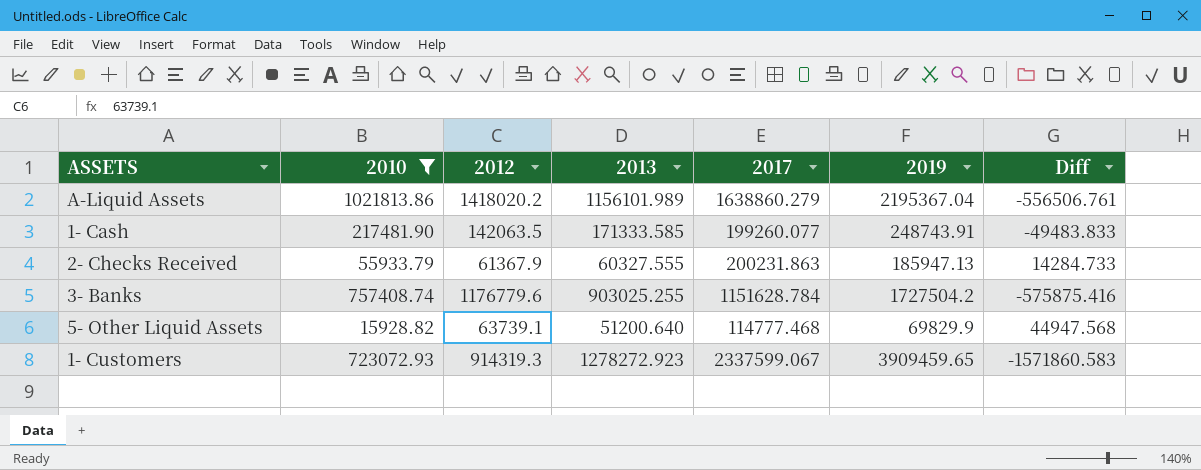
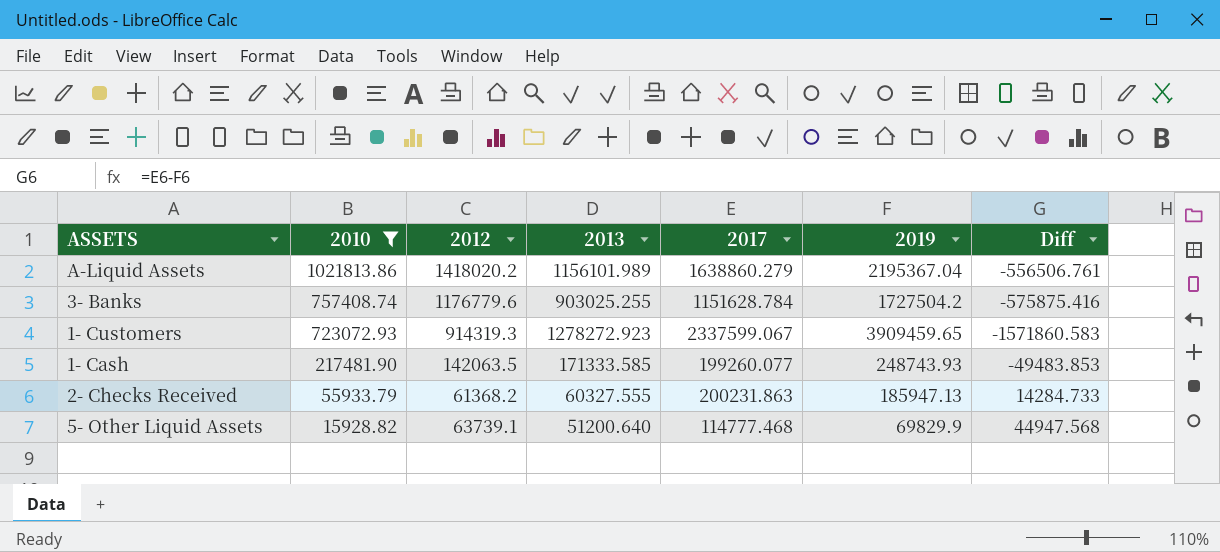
row order: none -> 2010 descending
1- Cash | 2019: 248743.91 -> 248743.93
1- Cash | Diff: -49483.833 -> -49483.853
2- Checks Received | 2012: 61367.9 -> 61368.2

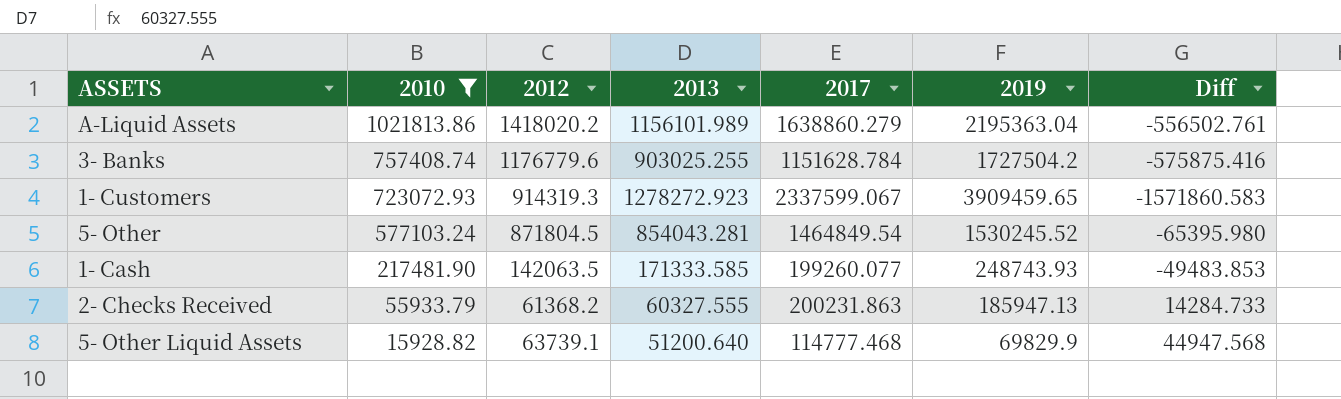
A-Liquid Assets | 2019: 2195367.04 -> 2195363.04
A-Liquid Assets | Diff: -556506.761 -> -556502.761
row 5- Other: none -> 577103.24 | 871804.5 | 854043.281 | 1464849.54 | 1530245.52 | -65395.980

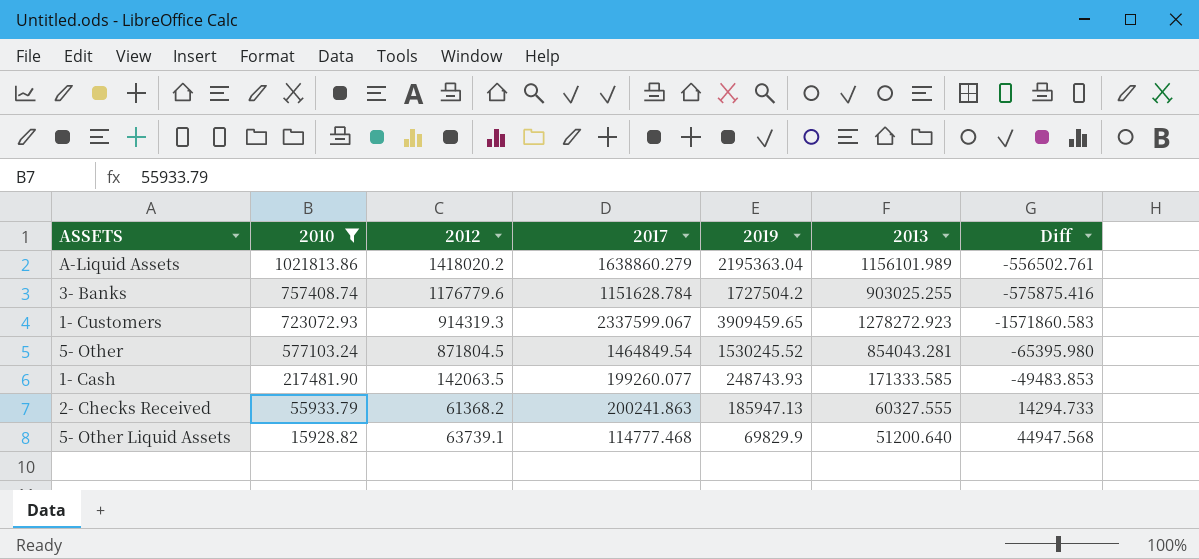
column 2013 | position: 4 -> 6
2- Checks Received | 2017: 200231.863 -> 200241.863
2- Checks Received | Diff: 14284.733 -> 14294.733

